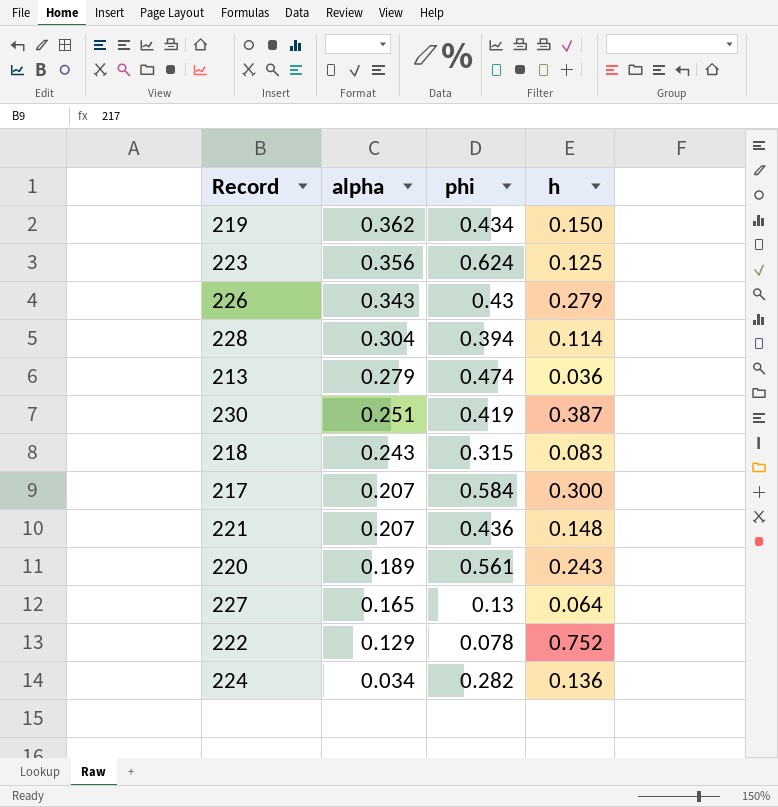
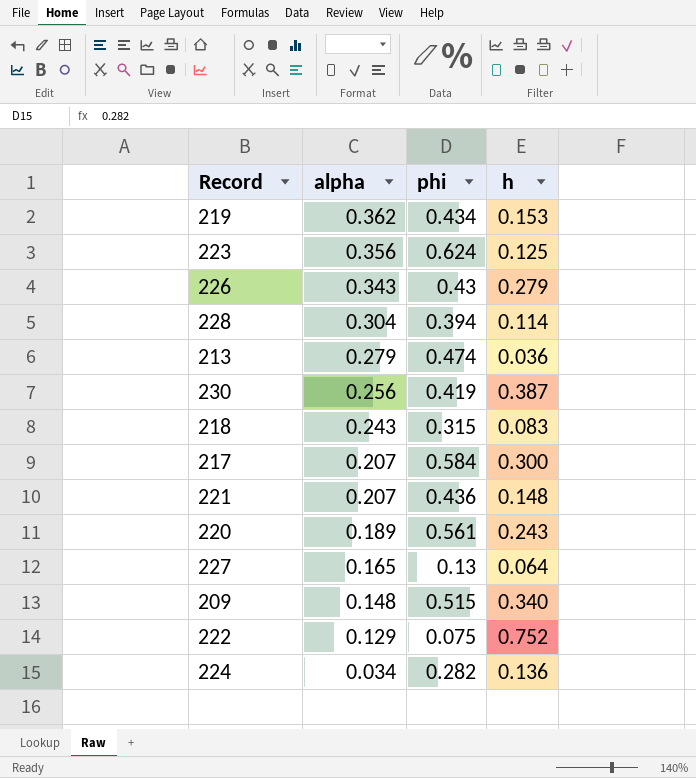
219 | h: 0.150 -> 0.153
230 | alpha: 0.251 -> 0.256
row 209: none -> 0.148 | 0.515 | 0.340
222 | phi: 0.078 -> 0.075

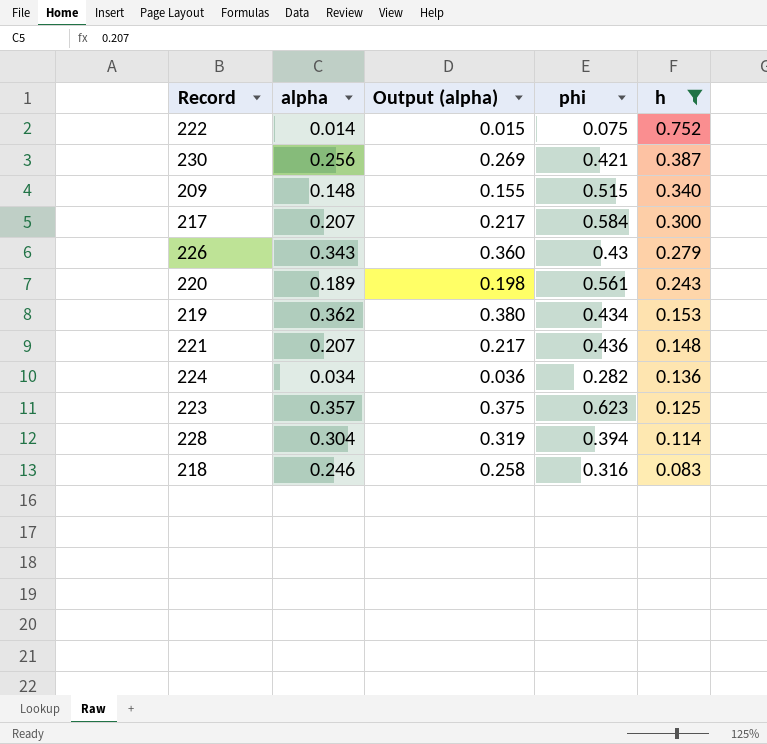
filter: none -> h >= 0.083
row order: alpha descending -> h descending
column Output (alpha) | formula: none -> [alpha] * 1.05
222 | alpha: 0.129 -> 0.014
230 | phi: 0.419 -> 0.421
223 | alpha: 0.356 -> 0.357
223 | phi: 0.624 -> 0.623
218 | alpha: 0.243 -> 0.246
218 | phi: 0.315 -> 0.316

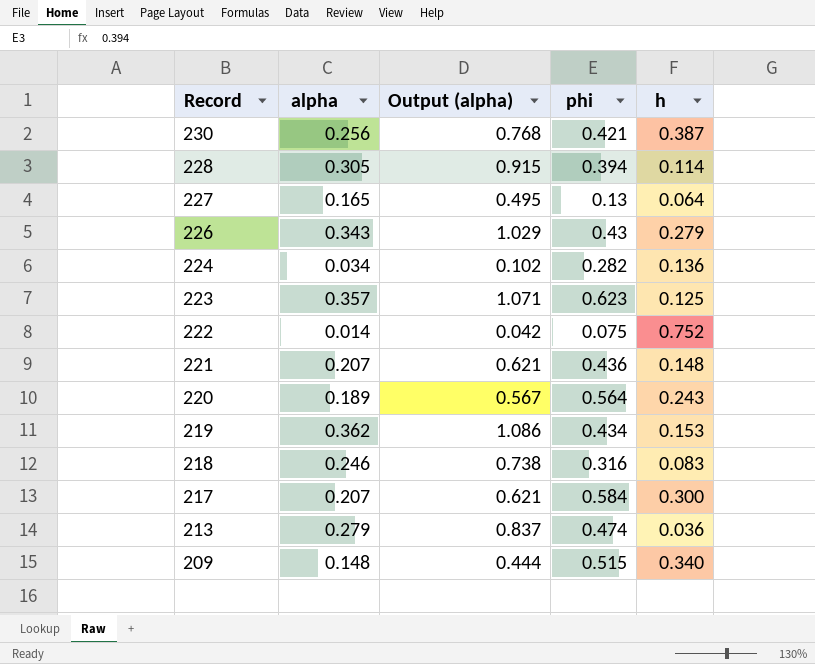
filter: h >= 0.083 -> none
row order: h descending -> Record descending
column Output (alpha) | formula: [alpha] * 1.05 -> [alpha] * 3
228 | alpha: 0.304 -> 0.305
220 | phi: 0.561 -> 0.564

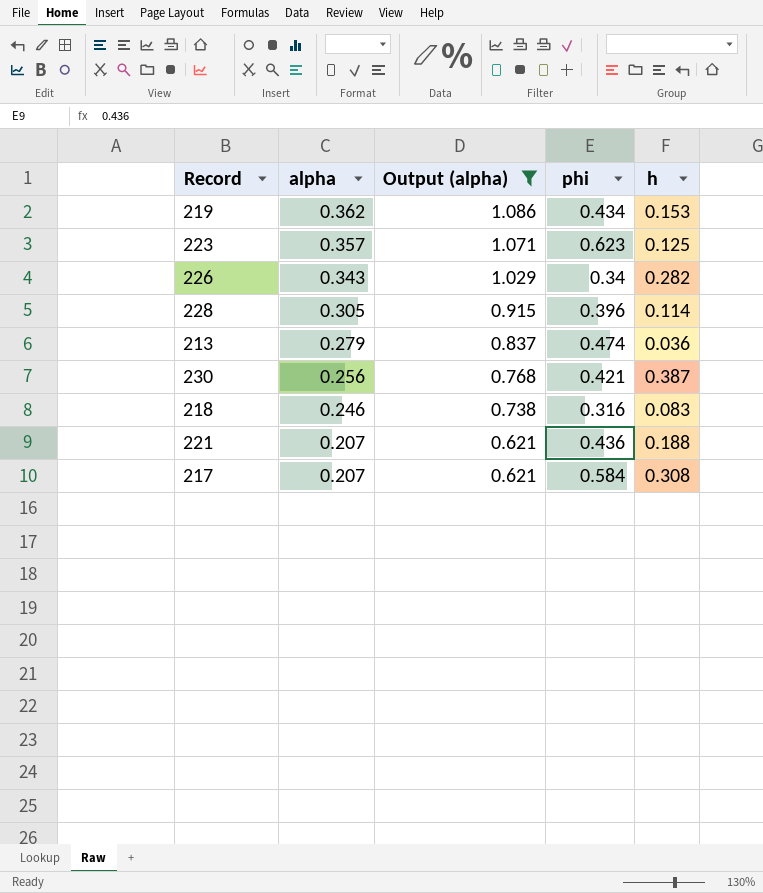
filter: none -> Output (alpha) >= 0.621
row order: Record descending -> alpha descending
226 | phi: 0.43 -> 0.34
226 | h: 0.279 -> 0.282
228 | phi: 0.394 -> 0.396
221 | h: 0.148 -> 0.188
217 | h: 0.300 -> 0.308

